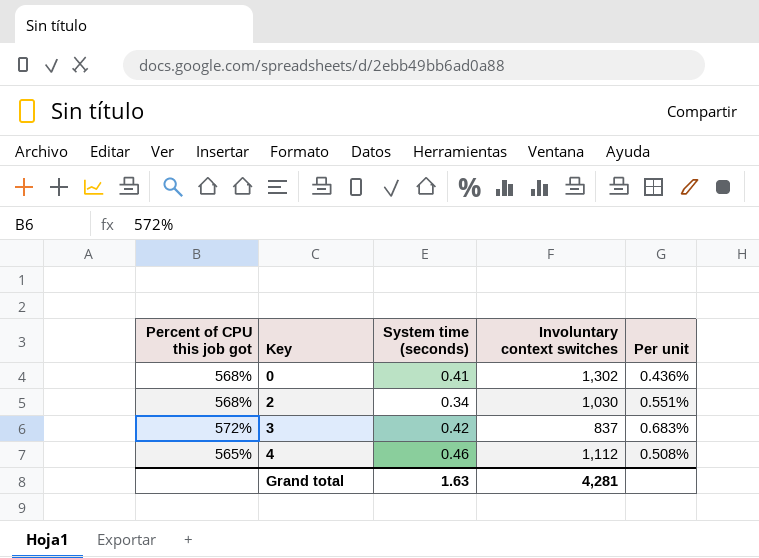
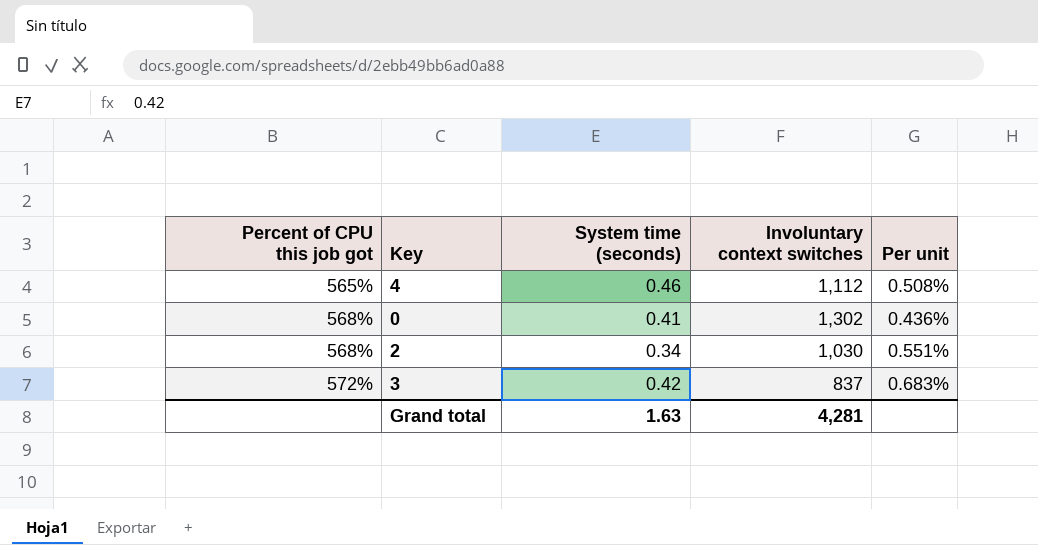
row order: Key ascending -> Percent of CPU this job got ascending

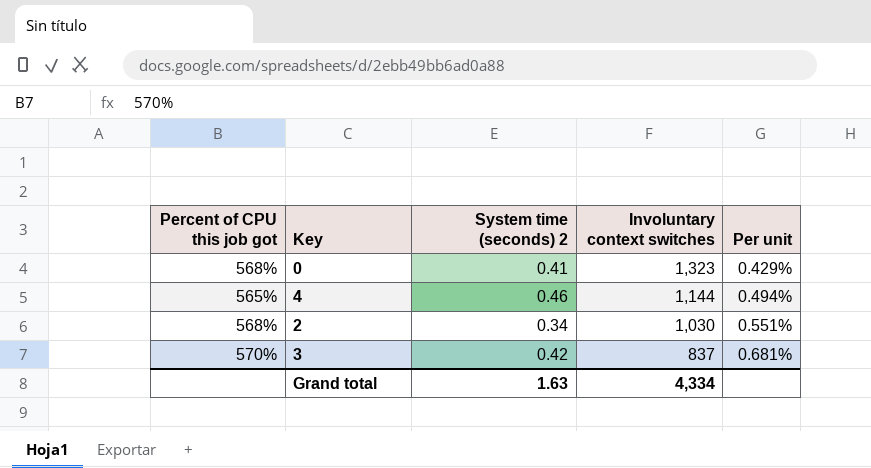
row order: Percent of CPU this job got ascending -> Involuntary context switches descending
column name: System time (seconds) -> System time (seconds) 2
0 | Involuntary context switches: 1,302 -> 1,323
0 | Per unit: 0.436% -> 0.429%
4 | Involuntary context switches: 1,112 -> 1,144
4 | Per unit: 0.508% -> 0.494%
3 | Percent of CPU this job got: 572% -> 570%
3 | Per unit: 0.683% -> 0.681%
Grand total | Involuntary context switches: 4,281 -> 4,334

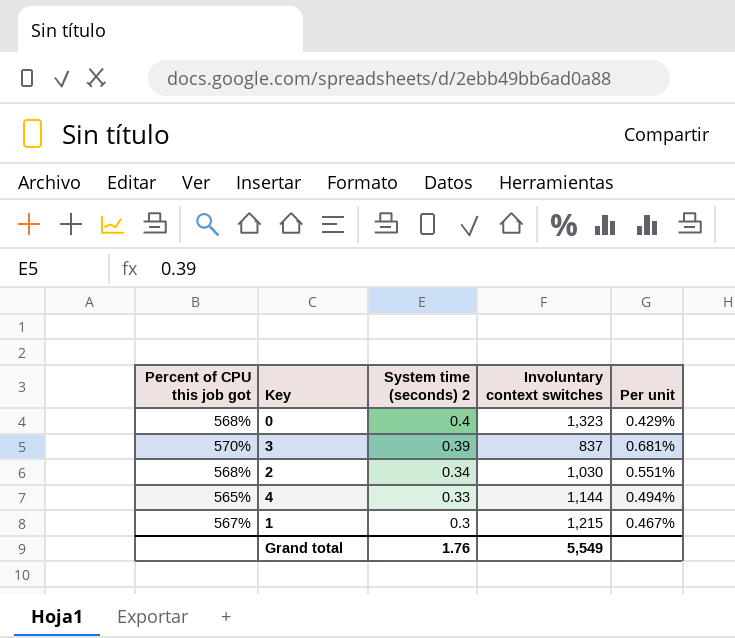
row order: Involuntary context switches descending -> System time (seconds) 2 descending
0 | System time (seconds) 2: 0.41 -> 0.4
3 | System time (seconds) 2: 0.42 -> 0.39
4 | System time (seconds) 2: 0.46 -> 0.33
row 1: none -> 567% | 0.3 | 1,215 | 0.467%
Grand total | System time (seconds) 2: 1.63 -> 1.76
Grand total | Involuntary context switches: 4,334 -> 5,549

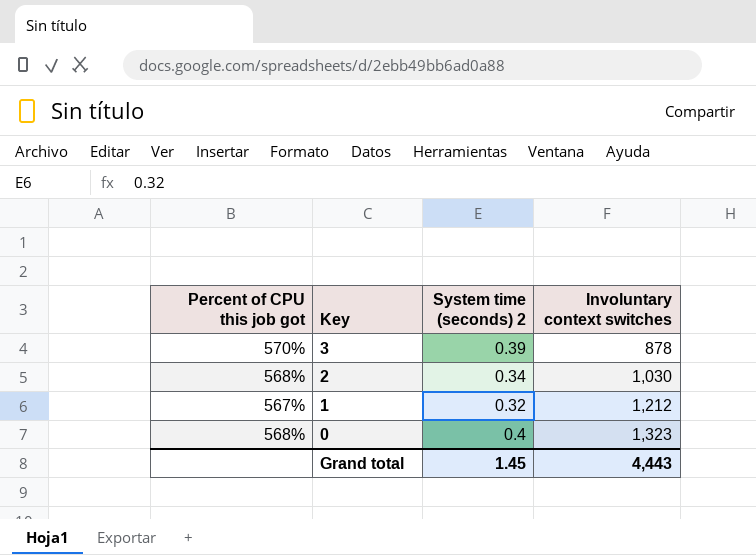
row order: System time (seconds) 2 descending -> Key descending
column Per unit | formula: [Percent of CPU this job got] / [Involuntary context switches] -> none
row 4: 565% | 0.33 | 1,144 | 0.494% -> none
3 | Involuntary context switches: 837 -> 878
1 | System time (seconds) 2: 0.3 -> 0.32
1 | Involuntary context switches: 1,215 -> 1,212
Grand total | System time (seconds) 2: 1.76 -> 1.45
Grand total | Involuntary context switches: 5,549 -> 4,443

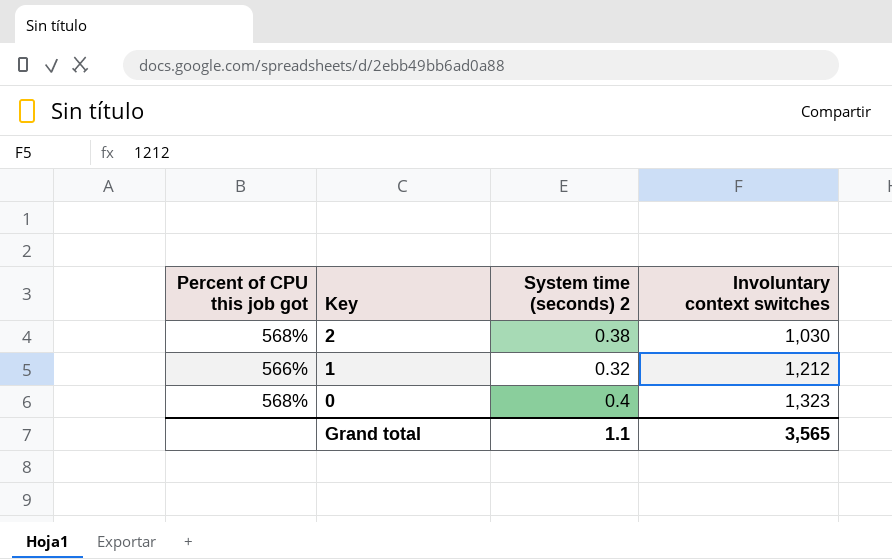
row 3: 570% | 0.39 | 878 -> none
2 | System time (seconds) 2: 0.34 -> 0.38
1 | Percent of CPU this job got: 567% -> 566%
Grand total | System time (seconds) 2: 1.45 -> 1.1
Grand total | Involuntary context switches: 4,443 -> 3,565

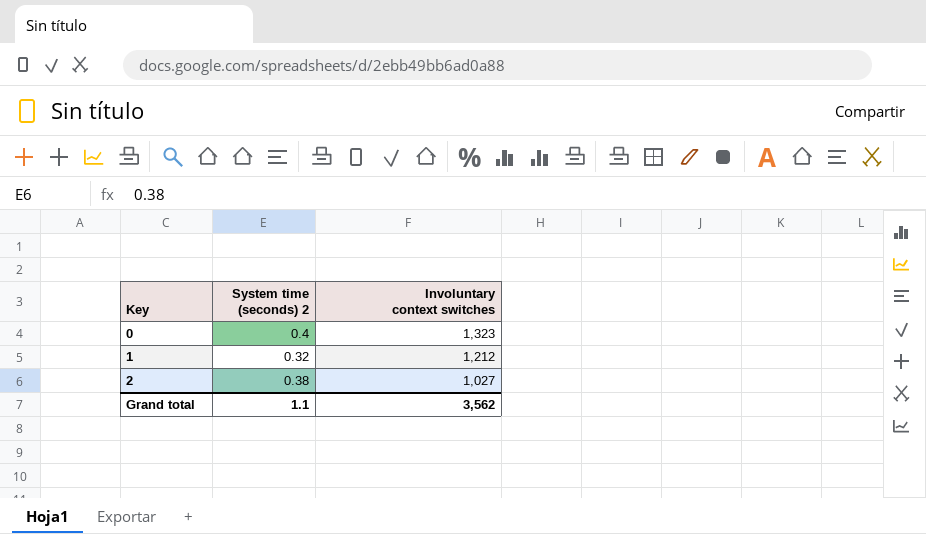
row order: Key descending -> Key ascending
column Percent of CPU this job got | position: 1 -> none
2 | Involuntary context switches: 1,030 -> 1,027
Grand total | Involuntary context switches: 3,565 -> 3,562

